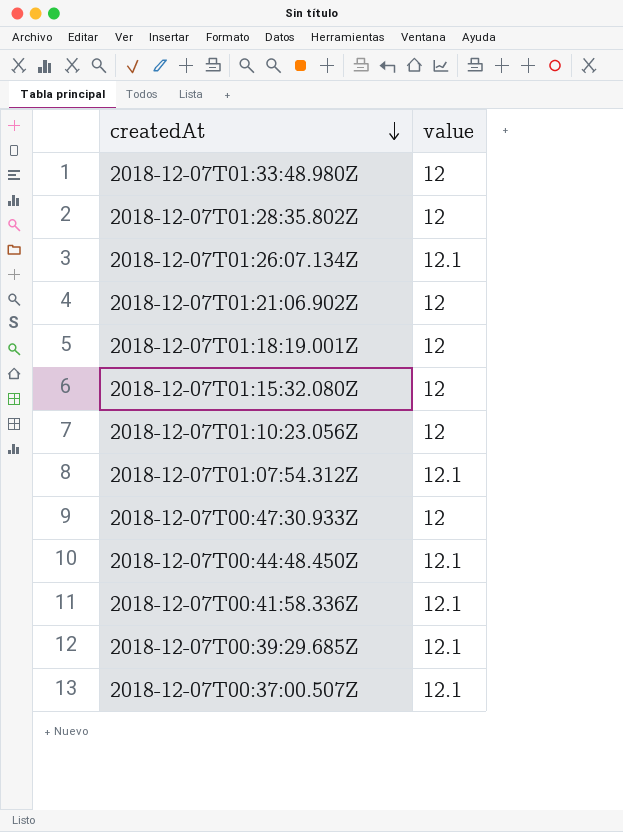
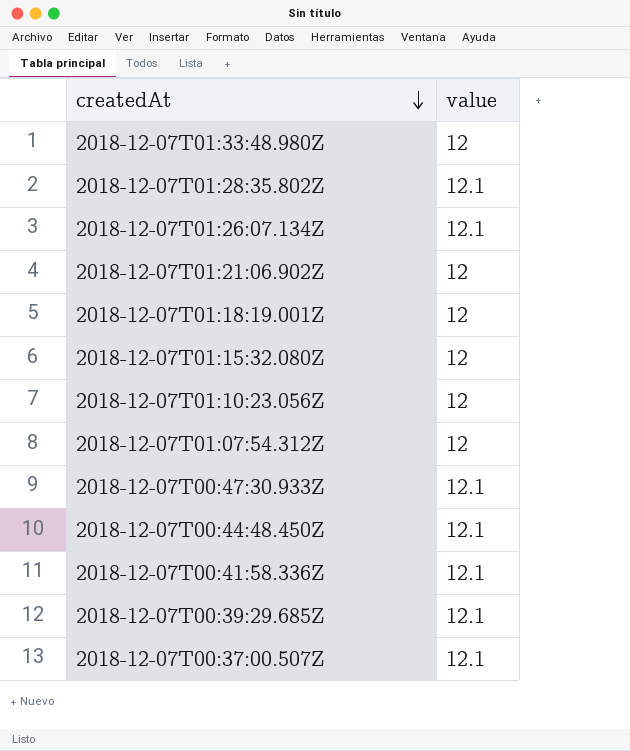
2018-12-07T01:28:35.802Z | value: 12 -> 12.1
2018-12-07T01:07:54.312Z | value: 12.1 -> 12
2018-12-07T00:47:30.933Z | value: 12 -> 12.1

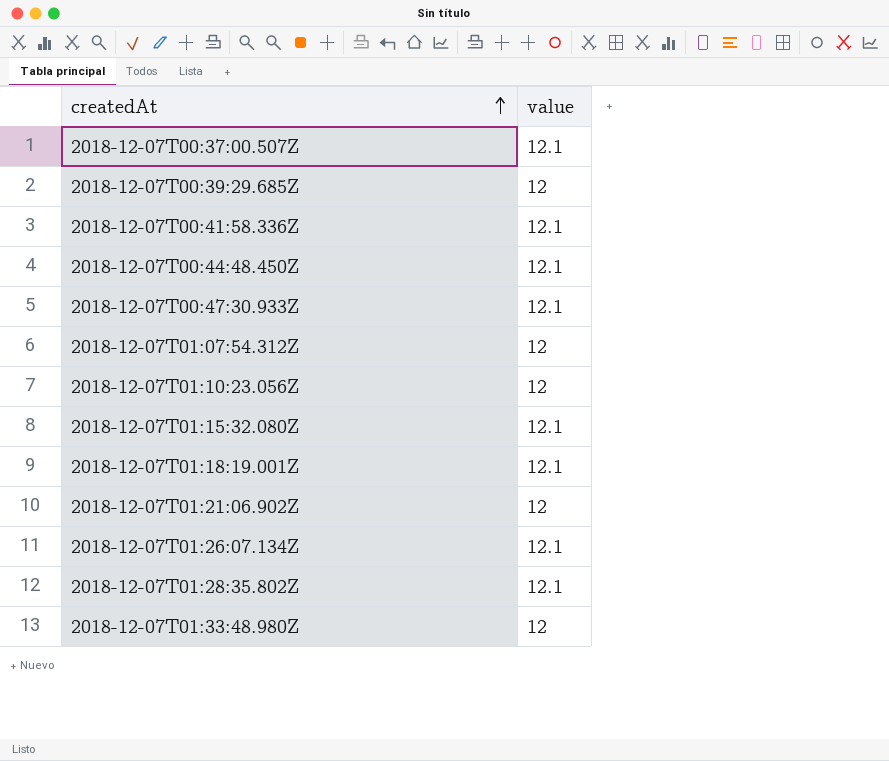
row order: createdAt descending -> createdAt ascending
2018-12-07T00:39:29.685Z | value: 12.1 -> 12
2018-12-07T01:15:32.080Z | value: 12 -> 12.1
2018-12-07T01:18:19.001Z | value: 12 -> 12.1

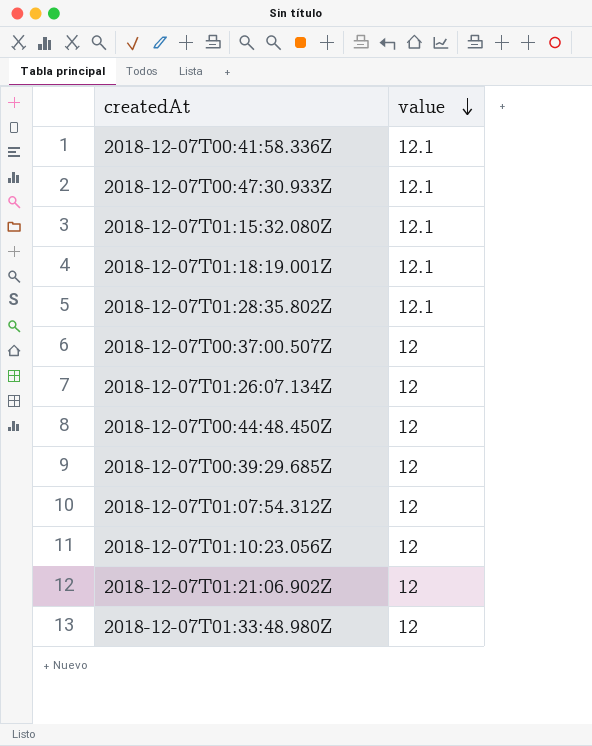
row order: createdAt ascending -> value descending
2018-12-07T00:37:00.507Z | value: 12.1 -> 12
2018-12-07T01:26:07.134Z | value: 12.1 -> 12
2018-12-07T00:44:48.450Z | value: 12.1 -> 12

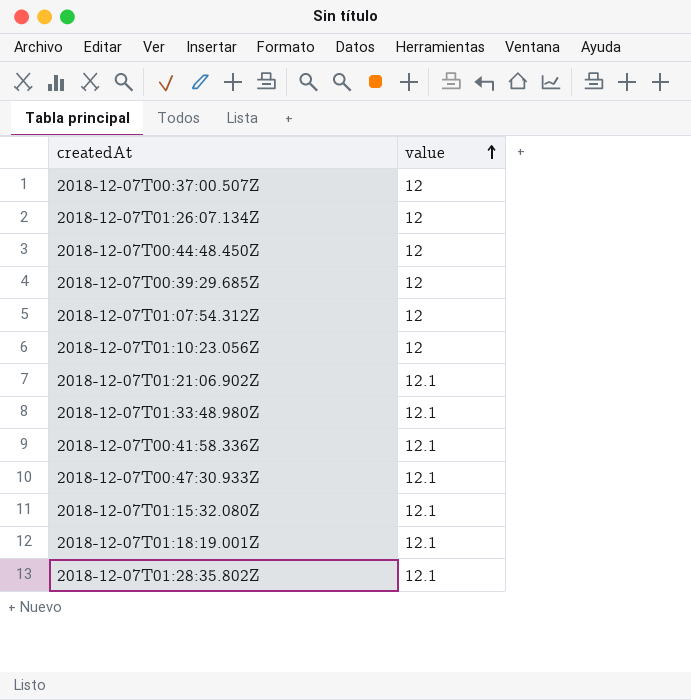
row order: value descending -> value ascending
2018-12-07T01:21:06.902Z | value: 12 -> 12.1
2018-12-07T01:33:48.980Z | value: 12 -> 12.1

